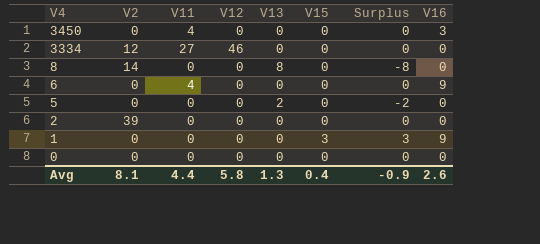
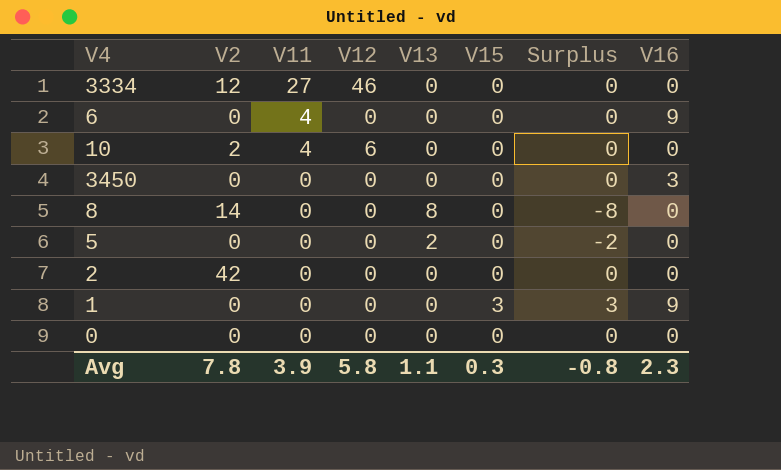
row order: V4 descending -> V11 descending
row 10: none -> 2 | 4 | 6 | 0 | 0 | 0 | 0
3450 | V11: 4 -> 0
2 | V2: 39 -> 42
Avg | V2: 8.1 -> 7.8
Avg | V11: 4.4 -> 3.9
Avg | V13: 1.3 -> 1.1
Avg | V15: 0.4 -> 0.3
Avg | Surplus: -0.9 -> -0.8
Avg | V16: 2.6 -> 2.3

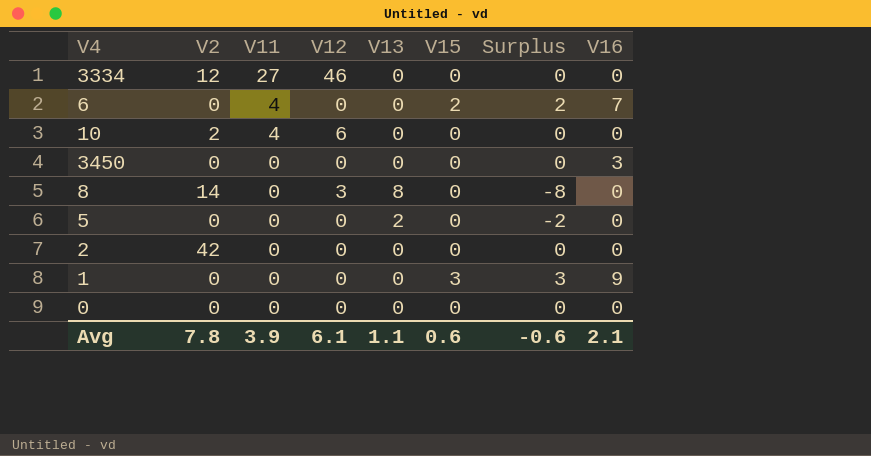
6 | V15: 0 -> 2
6 | Surplus: 0 -> 2
6 | V16: 9 -> 7
8 | V12: 0 -> 3
Avg | V12: 5.8 -> 6.1
Avg | V15: 0.3 -> 0.6
Avg | Surplus: -0.8 -> -0.6
Avg | V16: 2.3 -> 2.1

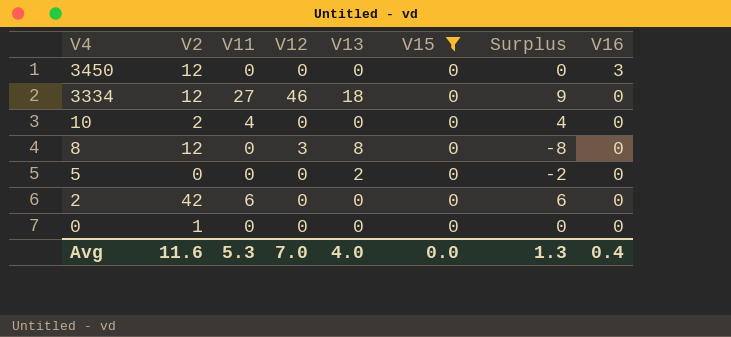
filter: none -> V15 = 0
row order: V11 descending -> V4 descending
column Surplus | formula: [V15] - [V13] -> [V11] - [V13]
3450 | V2: 0 -> 12
3334 | V13: 0 -> 18
10 | V12: 6 -> 0
8 | V2: 14 -> 12
2 | V11: 0 -> 6
0 | V2: 0 -> 1
Avg | V2: 7.8 -> 11.6
Avg | V11: 3.9 -> 5.3
Avg | V12: 6.1 -> 7.0
Avg | V13: 1.1 -> 4.0
Avg | V15: 0.6 -> 0.0
Avg | Surplus: -0.6 -> 1.3
Avg | V16: 2.1 -> 0.4

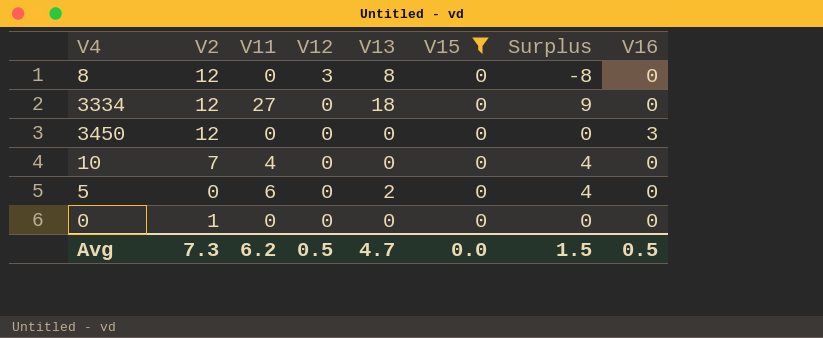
row order: V4 descending -> V12 descending
row 2: 42 | 6 | 0 | 0 | 0 | 6 | 0 -> none
3334 | V12: 46 -> 0
10 | V2: 2 -> 7
5 | V11: 0 -> 6
5 | Surplus: -2 -> 4
Avg | V2: 11.6 -> 7.3
Avg | V11: 5.3 -> 6.2
Avg | V12: 7.0 -> 0.5
Avg | V13: 4.0 -> 4.7
Avg | Surplus: 1.3 -> 1.5
Avg | V16: 0.4 -> 0.5

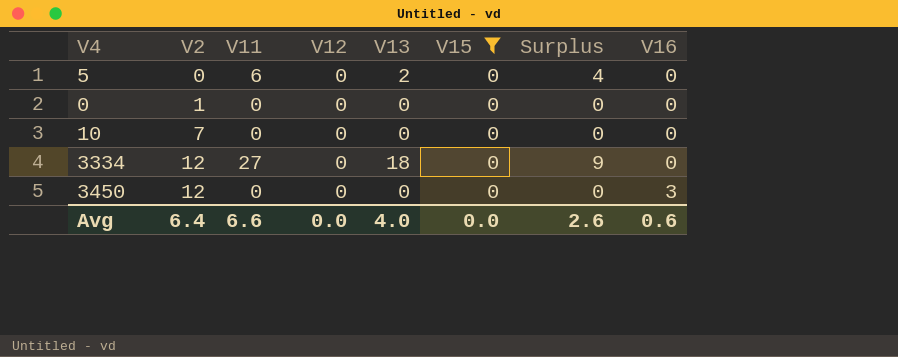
row order: V12 descending -> V2 ascending
row 8: 12 | 0 | 3 | 8 | 0 | -8 | 0 -> none
10 | V11: 4 -> 0
10 | Surplus: 4 -> 0
Avg | V2: 7.3 -> 6.4
Avg | V11: 6.2 -> 6.6
Avg | V12: 0.5 -> 0.0
Avg | V13: 4.7 -> 4.0
Avg | Surplus: 1.5 -> 2.6
Avg | V16: 0.5 -> 0.6

